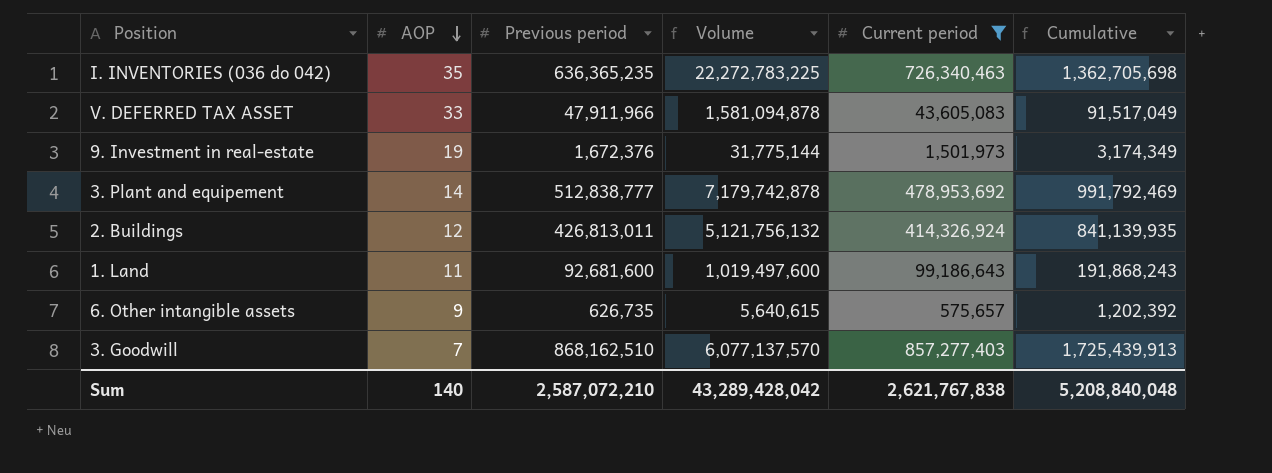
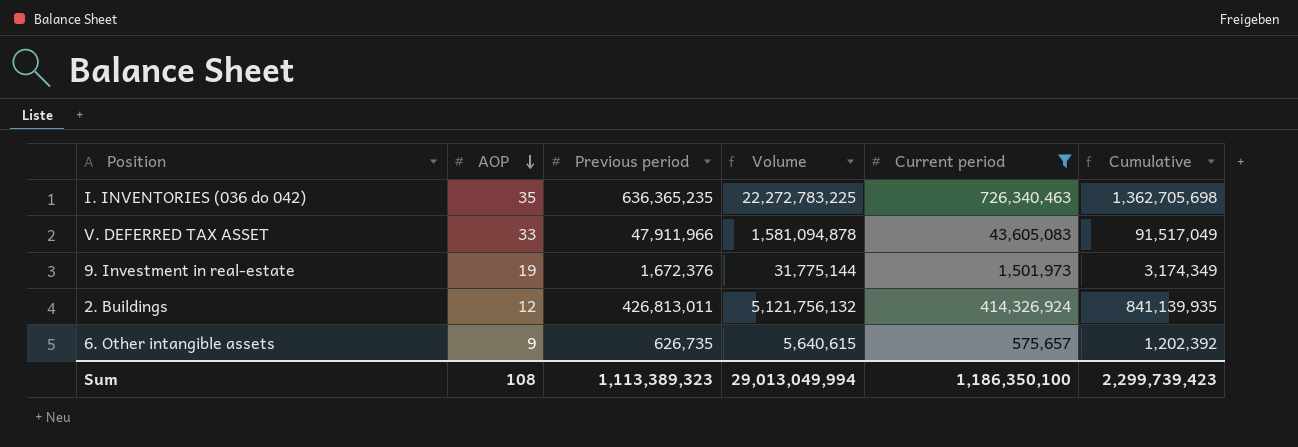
row 3. Plant and equipement: 14 | 512,838,777 | 7,179,742,878 | 478,953,692 | 991,792,469 -> none
row 1. Land: 11 | 92,681,600 | 1,019,497,600 | 99,186,643 | 191,868,243 -> none
row 3. Goodwill: 7 | 868,162,510 | 6,077,137,570 | 857,277,403 | 1,725,439,913 -> none
Sum | AOP: 140 -> 108
Sum | Previous period: 2,587,072,210 -> 1,113,389,323
Sum | Volume: 43,289,428,042 -> 29,013,049,994
Sum | Current period: 2,621,767,838 -> 1,186,350,100
Sum | Cumulative: 5,208,840,048 -> 2,299,739,423

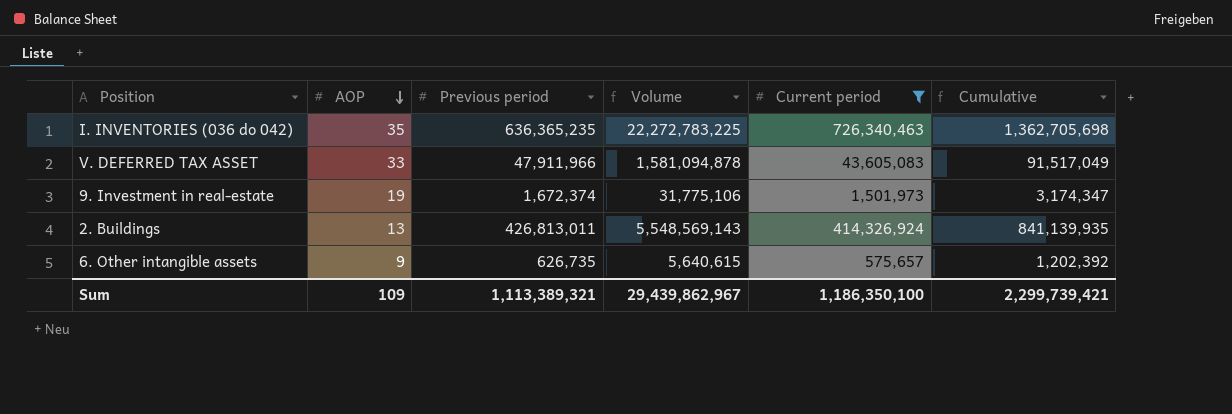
9. Investment in real-estate | Previous period: 1,672,376 -> 1,672,374
9. Investment in real-estate | Volume: 31,775,144 -> 31,775,106
9. Investment in real-estate | Cumulative: 3,174,349 -> 3,174,347
2. Buildings | AOP: 12 -> 13
2. Buildings | Volume: 5,121,756,132 -> 5,548,569,143
Sum | AOP: 108 -> 109
Sum | Previous period: 1,113,389,323 -> 1,113,389,321
Sum | Volume: 29,013,049,994 -> 29,439,862,967
Sum | Cumulative: 2,299,739,423 -> 2,299,739,421

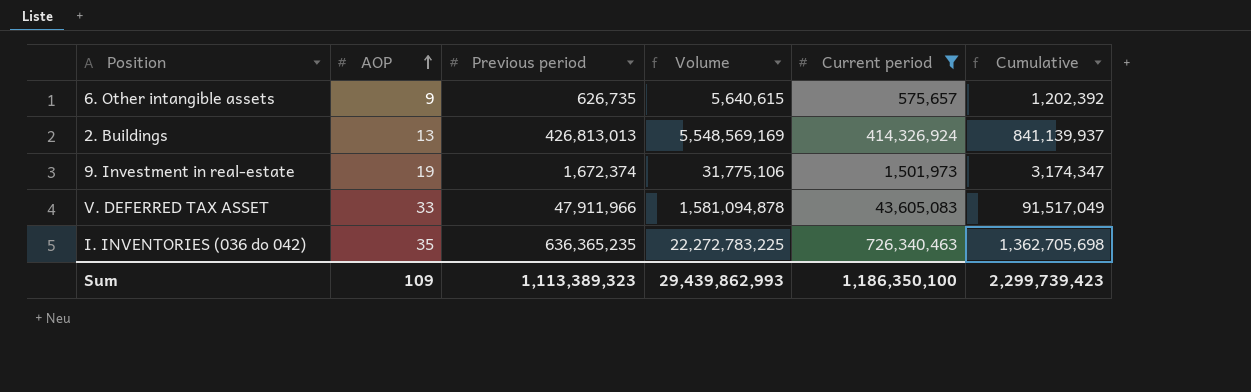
row order: AOP descending -> AOP ascending
2. Buildings | Previous period: 426,813,011 -> 426,813,013
2. Buildings | Volume: 5,548,569,143 -> 5,548,569,169
2. Buildings | Cumulative: 841,139,935 -> 841,139,937
Sum | Previous period: 1,113,389,321 -> 1,113,389,323
Sum | Volume: 29,439,862,967 -> 29,439,862,993
Sum | Cumulative: 2,299,739,421 -> 2,299,739,423

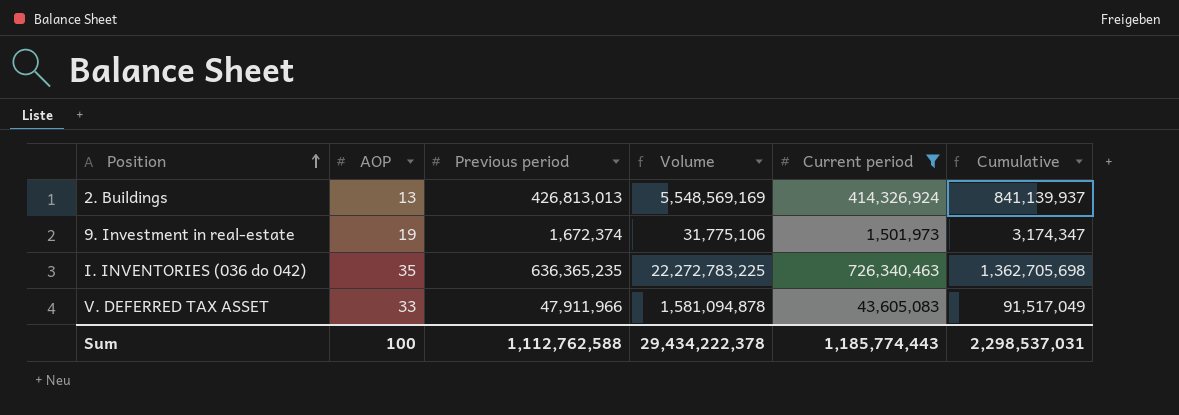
row order: AOP ascending -> Position ascending
row 6. Other intangible assets: 9 | 626,735 | 5,640,615 | 575,657 | 1,202,392 -> none
Sum | AOP: 109 -> 100
Sum | Previous period: 1,113,389,323 -> 1,112,762,588
Sum | Volume: 29,439,862,993 -> 29,434,222,378
Sum | Current period: 1,186,350,100 -> 1,185,774,443
Sum | Cumulative: 2,299,739,423 -> 2,298,537,031

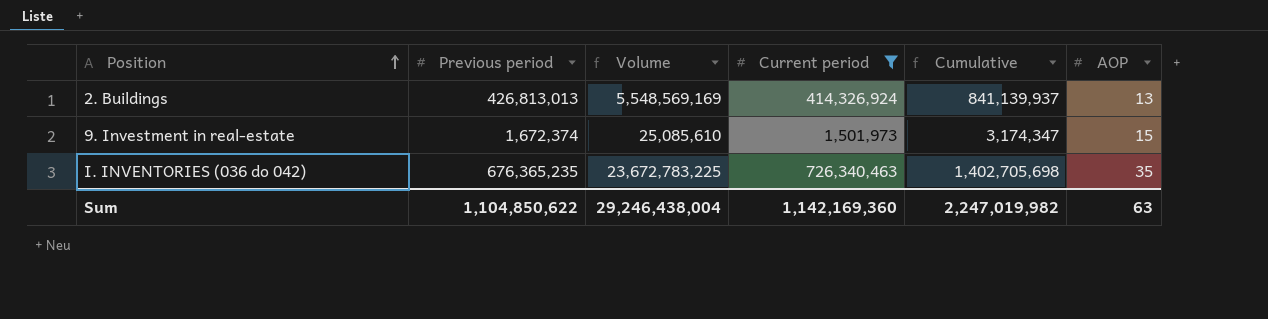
column AOP | position: 2 -> 6
row V. DEFERRED TAX ASSET: 33 | 47,911,966 | 1,581,094,878 | 43,605,083 | 91,517,049 -> none
9. Investment in real-estate | Volume: 31,775,106 -> 25,085,610
9. Investment in real-estate | AOP: 19 -> 15
I. INVENTORIES (036 do 042) | Previous period: 636,365,235 -> 676,365,235
I. INVENTORIES (036 do 042) | Volume: 22,272,783,225 -> 23,672,783,225
I. INVENTORIES (036 do 042) | Cumulative: 1,362,705,698 -> 1,402,705,698
Sum | Previous period: 1,112,762,588 -> 1,104,850,622
Sum | Volume: 29,434,222,378 -> 29,246,438,004
Sum | Current period: 1,185,774,443 -> 1,142,169,360
Sum | Cumulative: 2,298,537,031 -> 2,247,019,982
Sum | AOP: 100 -> 63

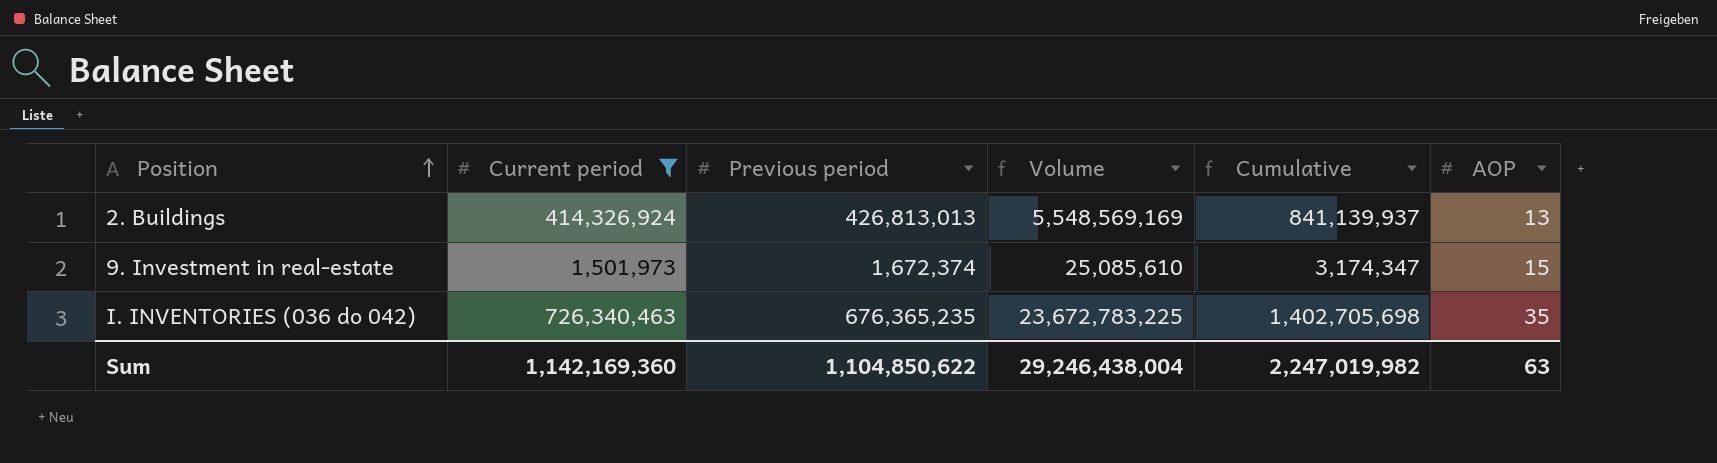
column Current period | position: 4 -> 2

